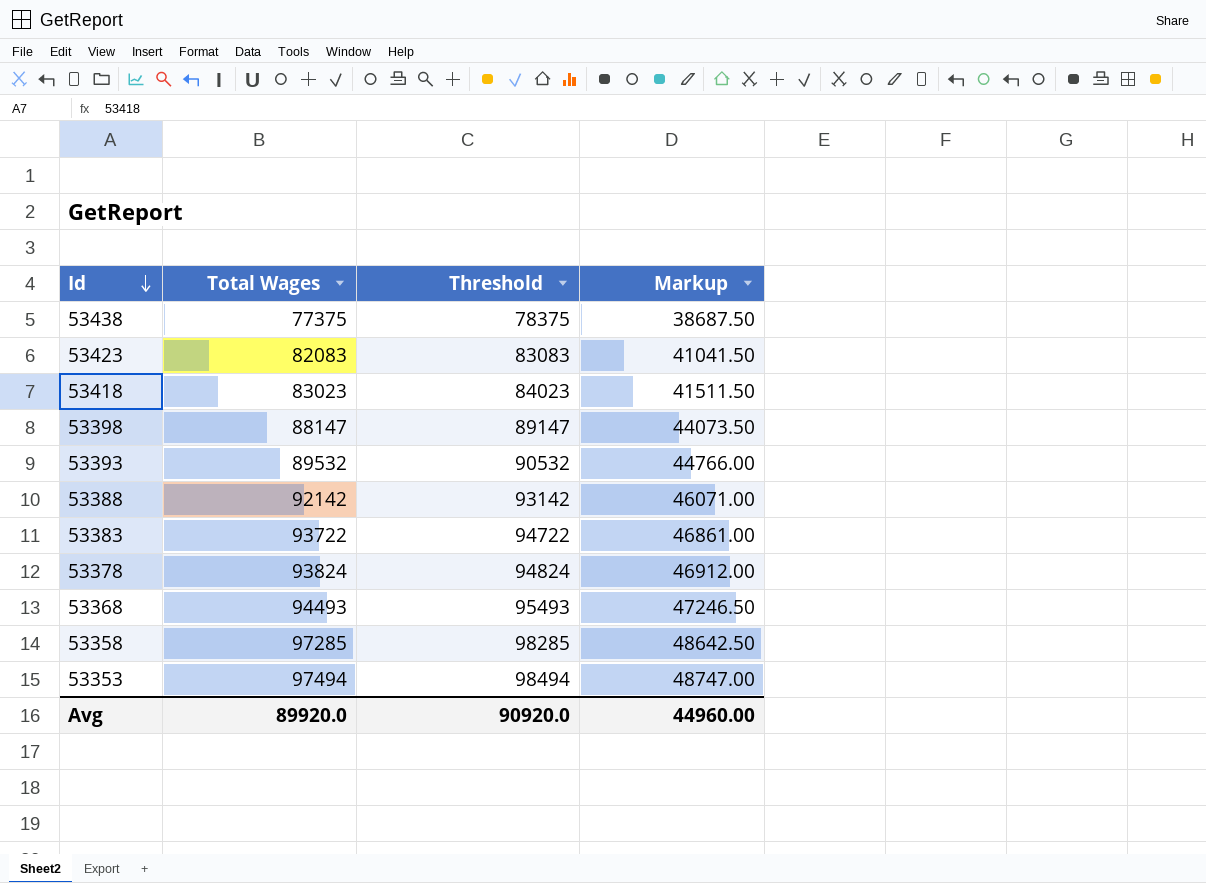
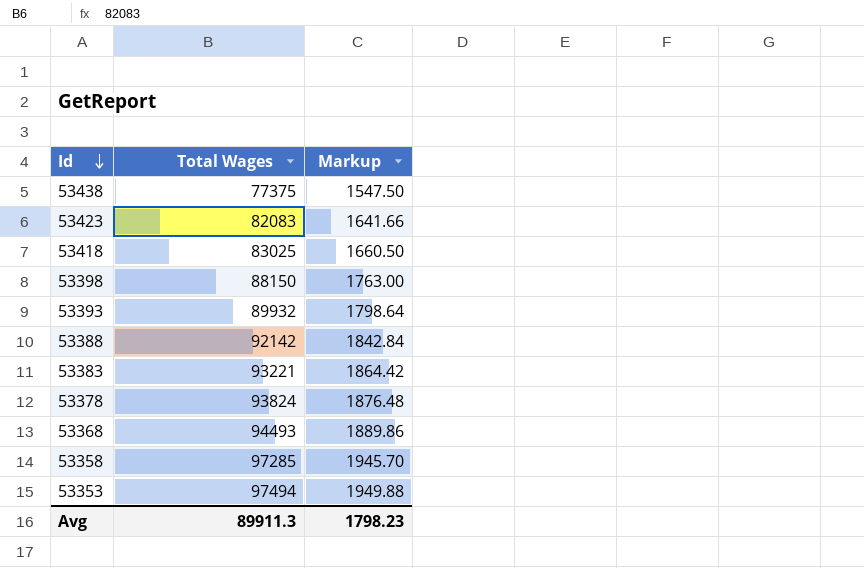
column Threshold | formula: [Total Wages] + 1000 -> none
column Markup | formula: [Total Wages] * 0.5 -> [Total Wages] * 0.02
53418 | Total Wages: 83023 -> 83025
53398 | Total Wages: 88147 -> 88150
53393 | Total Wages: 89532 -> 89932
53383 | Total Wages: 93722 -> 93221
Avg | Total Wages: 89920.0 -> 89911.3
Avg | Markup: 44960.00 -> 1798.23

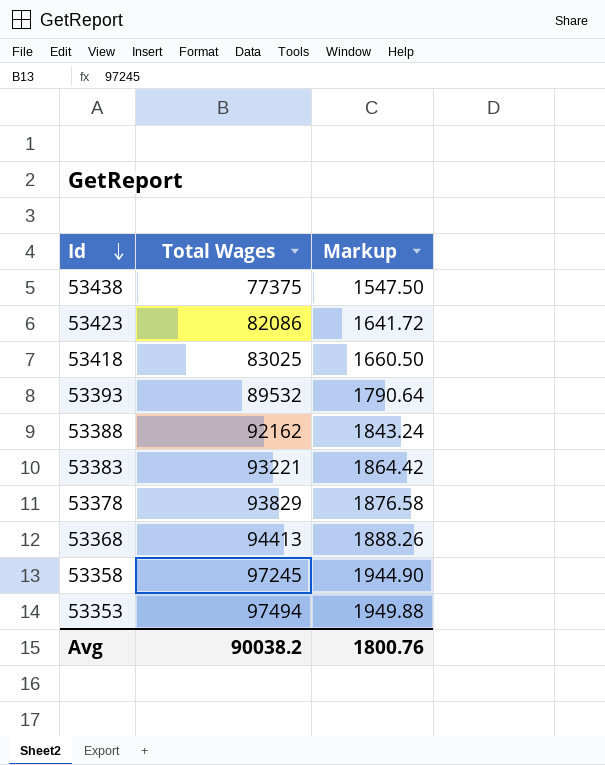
row 53398: 88150 | 1763.00 -> none
53423 | Total Wages: 82083 -> 82086
53423 | Markup: 1641.66 -> 1641.72
53393 | Total Wages: 89932 -> 89532
53393 | Markup: 1798.64 -> 1790.64
53388 | Total Wages: 92142 -> 92162
53388 | Markup: 1842.84 -> 1843.24
53378 | Total Wages: 93824 -> 93829
53378 | Markup: 1876.48 -> 1876.58
53368 | Total Wages: 94493 -> 94413
53368 | Markup: 1889.86 -> 1888.26
53358 | Total Wages: 97285 -> 97245
53358 | Markup: 1945.70 -> 1944.90
Avg | Total Wages: 89911.3 -> 90038.2
Avg | Markup: 1798.23 -> 1800.76

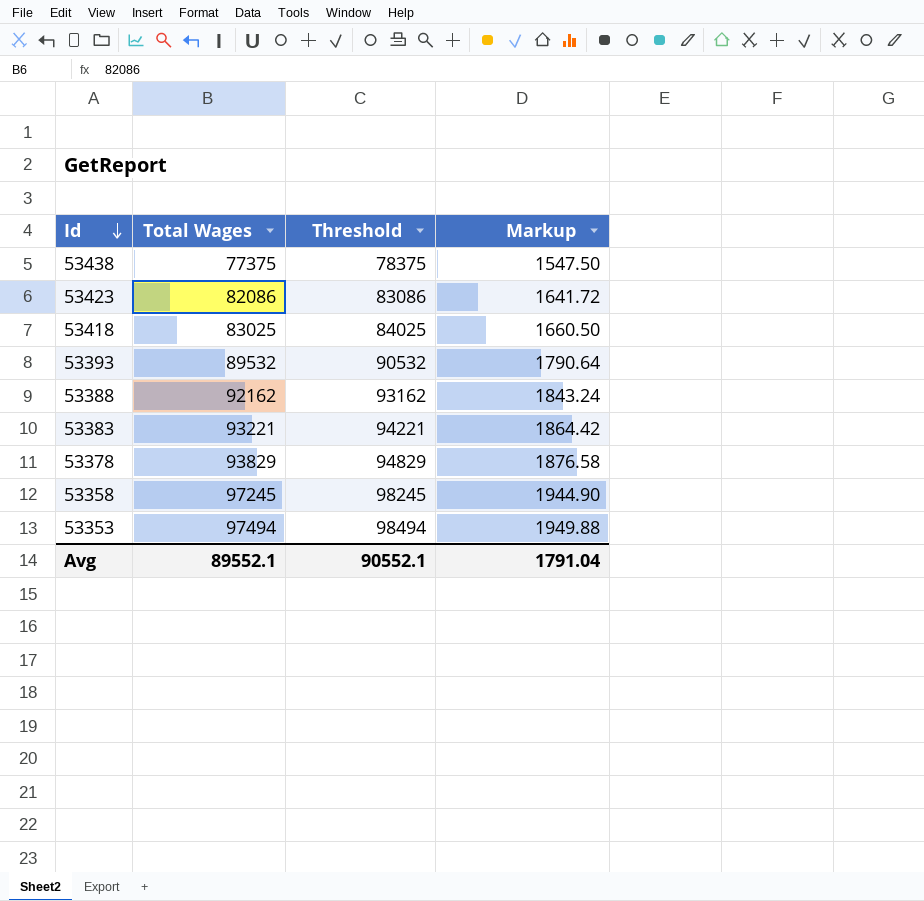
column Threshold | formula: none -> [Total Wages] + 1000
row 53368: 94413 | 1888.26 -> none
Avg | Total Wages: 90038.2 -> 89552.1
Avg | Markup: 1800.76 -> 1791.04

